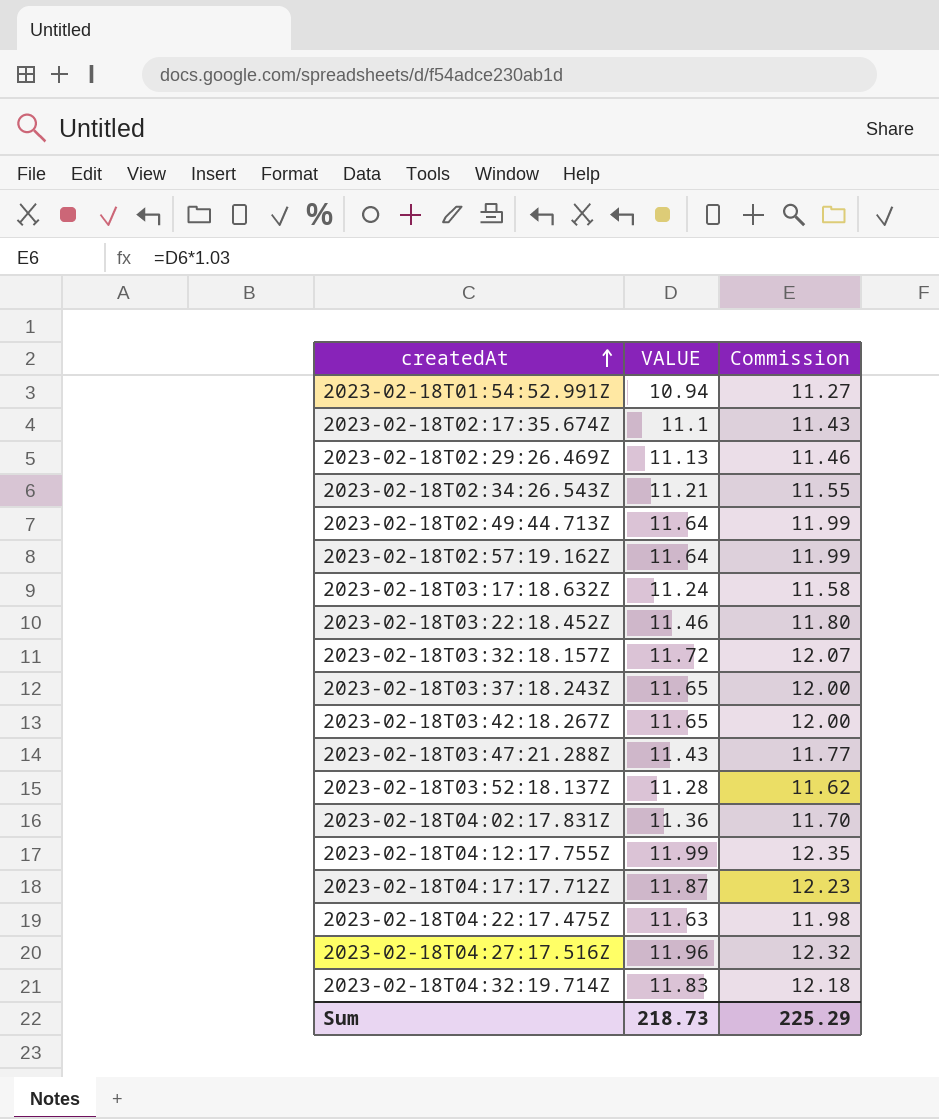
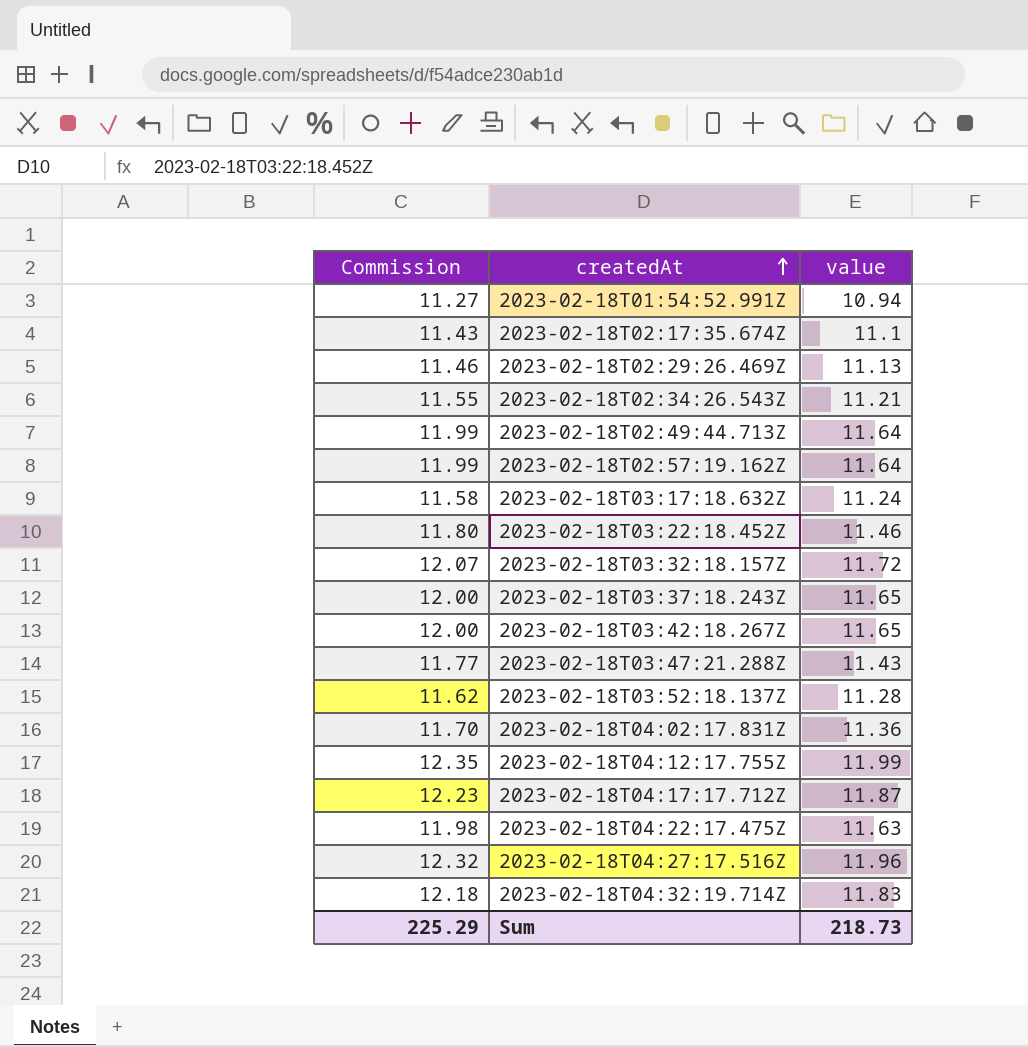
column Commission | position: 3 -> 1
column name: VALUE -> value

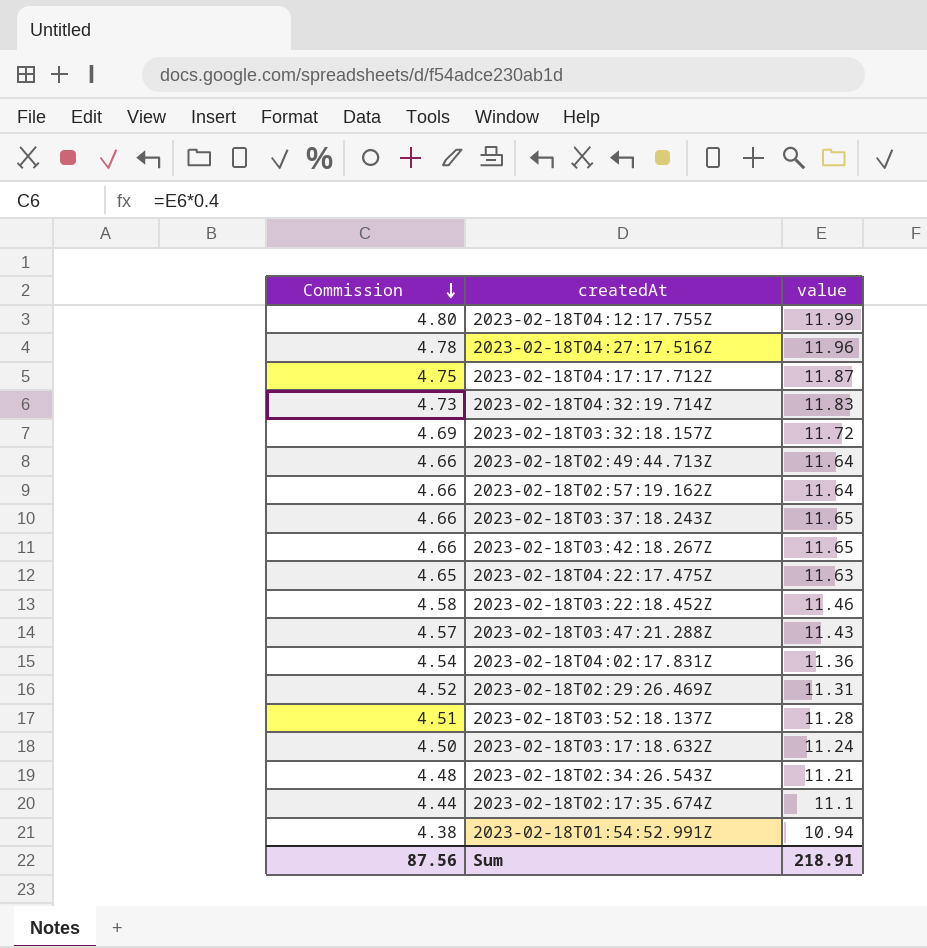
row order: createdAt ascending -> Commission descending
column Commission | formula: [value] * 1.03 -> [value] * 0.4
2023-02-18T02:29:26.469Z | value: 11.13 -> 11.31
Sum | Commission: 225.29 -> 87.56
Sum | value: 218.73 -> 218.91

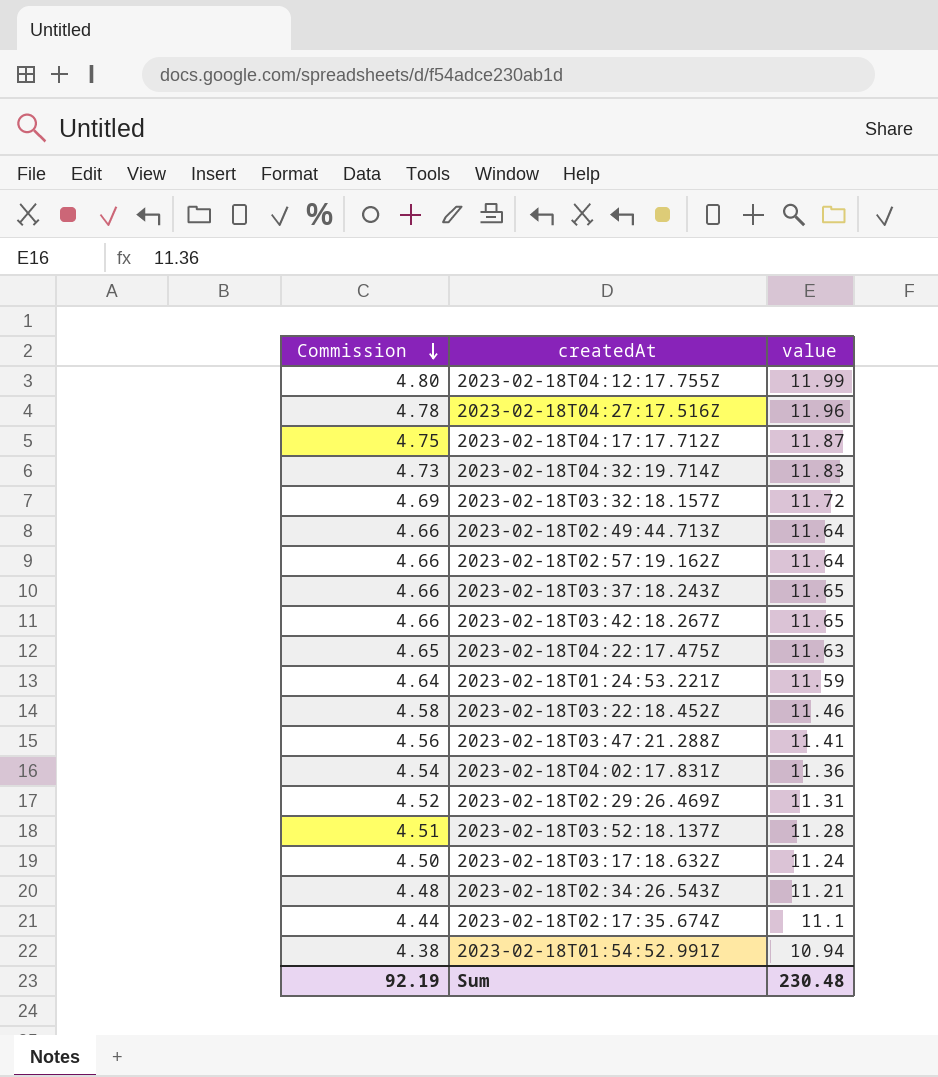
row 2023-02-18T01:24:53.221Z: none -> 4.64 | 11.59
2023-02-18T03:47:21.288Z | Commission: 4.57 -> 4.56
2023-02-18T03:47:21.288Z | value: 11.43 -> 11.41
Sum | Commission: 87.56 -> 92.19
Sum | value: 218.91 -> 230.48

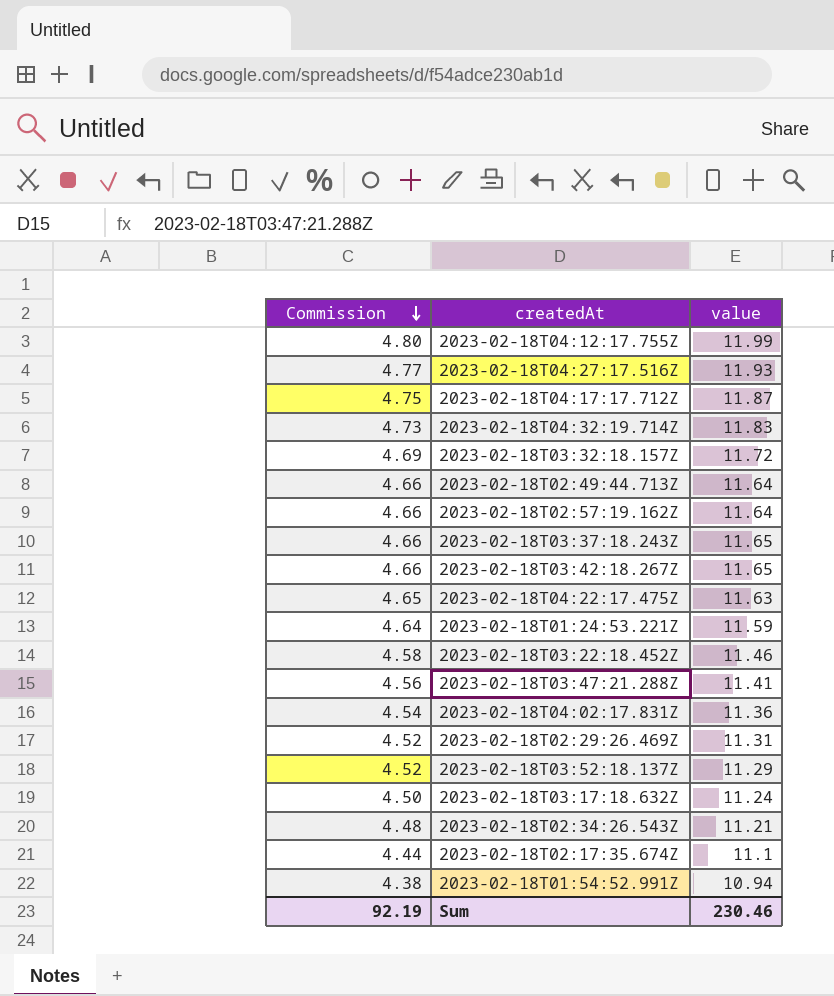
2023-02-18T04:27:17.516Z | Commission: 4.78 -> 4.77
2023-02-18T04:27:17.516Z | value: 11.96 -> 11.93
2023-02-18T03:52:18.137Z | Commission: 4.51 -> 4.52
2023-02-18T03:52:18.137Z | value: 11.28 -> 11.29
Sum | value: 230.48 -> 230.46

